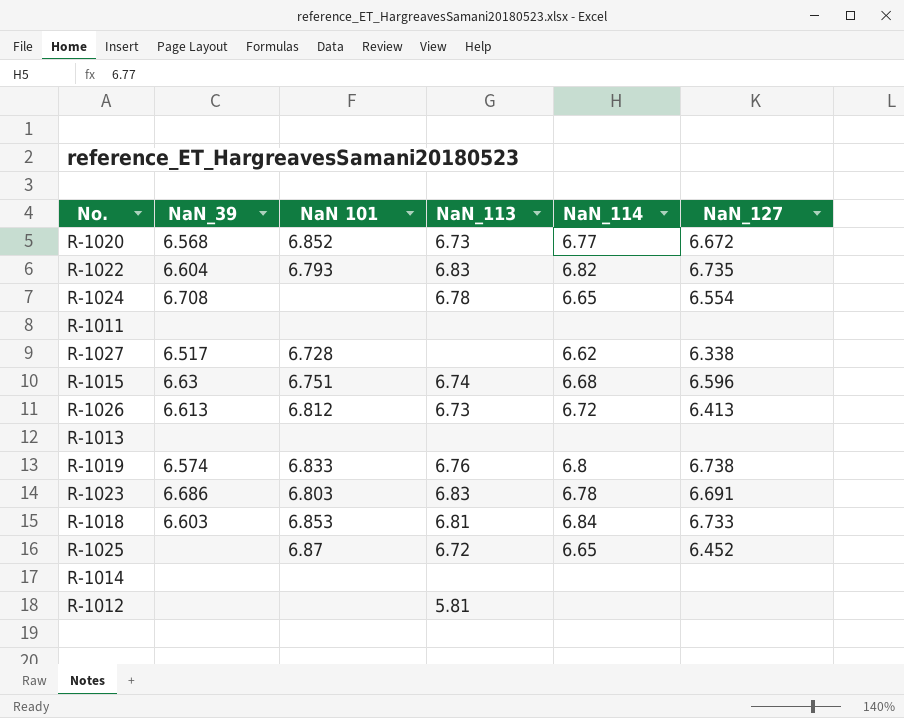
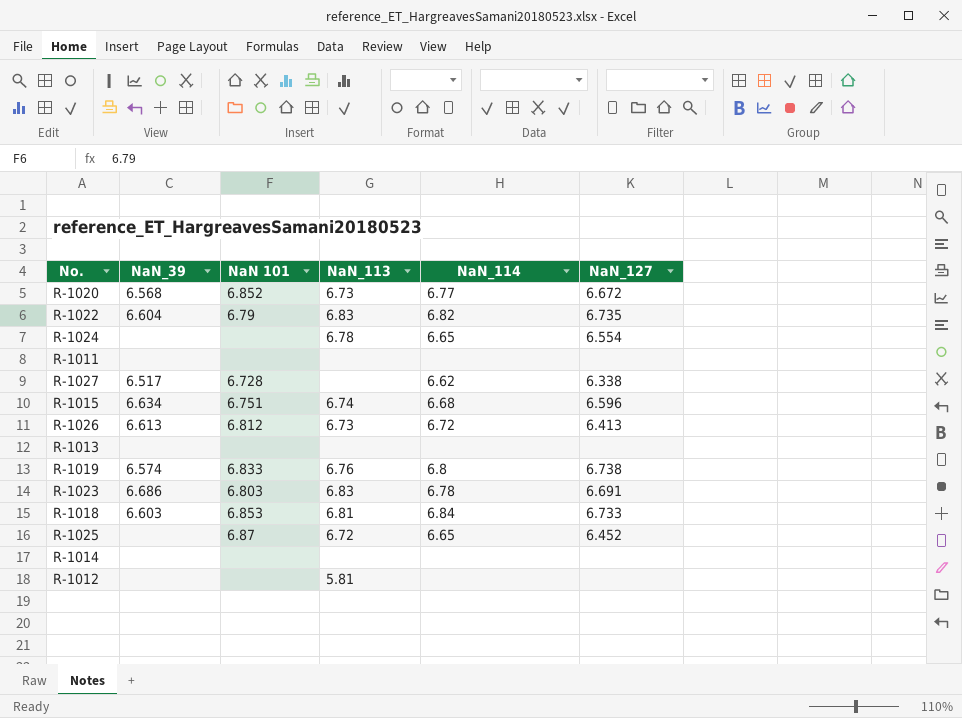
R-1022 | NaN 101: 6.793 -> 6.79
R-1024 | NaN_39: 6.708 -> none
R-1015 | NaN_39: 6.63 -> 6.634

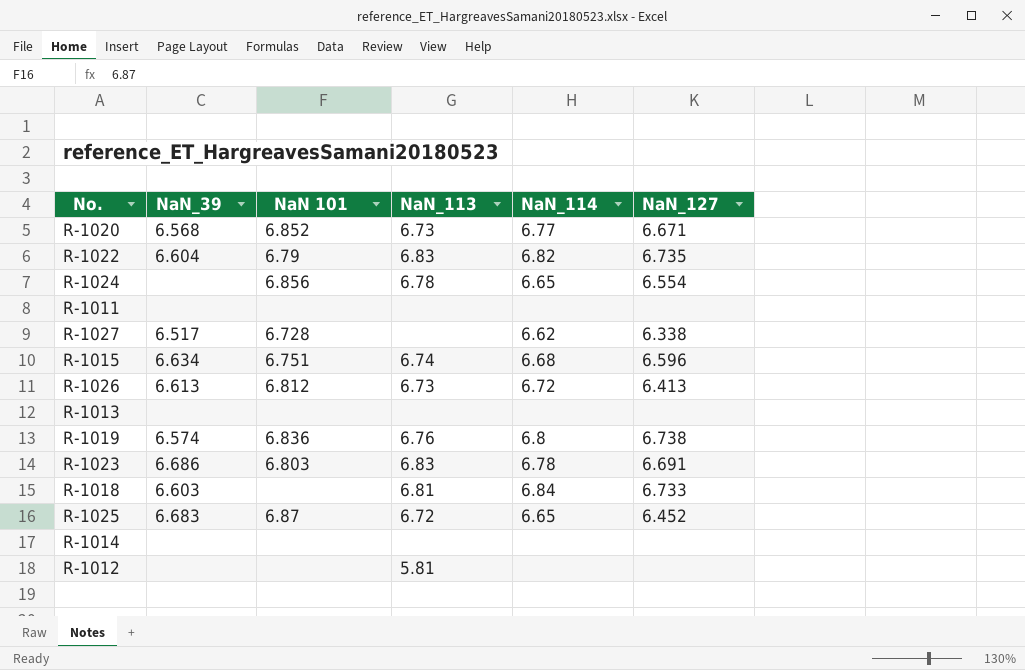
R-1020 | NaN_127: 6.672 -> 6.671
R-1024 | NaN 101: none -> 6.856
R-1019 | NaN 101: 6.833 -> 6.836
R-1018 | NaN 101: 6.853 -> none
R-1025 | NaN_39: none -> 6.683

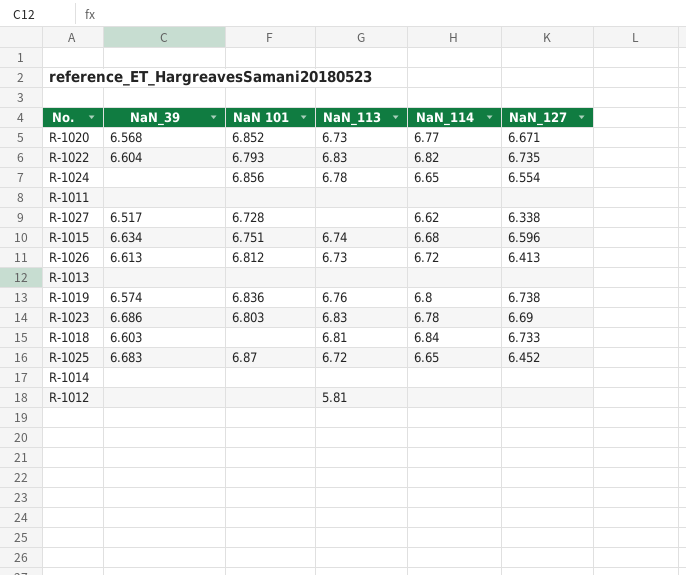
R-1022 | NaN 101: 6.79 -> 6.793
R-1023 | NaN_127: 6.691 -> 6.69

